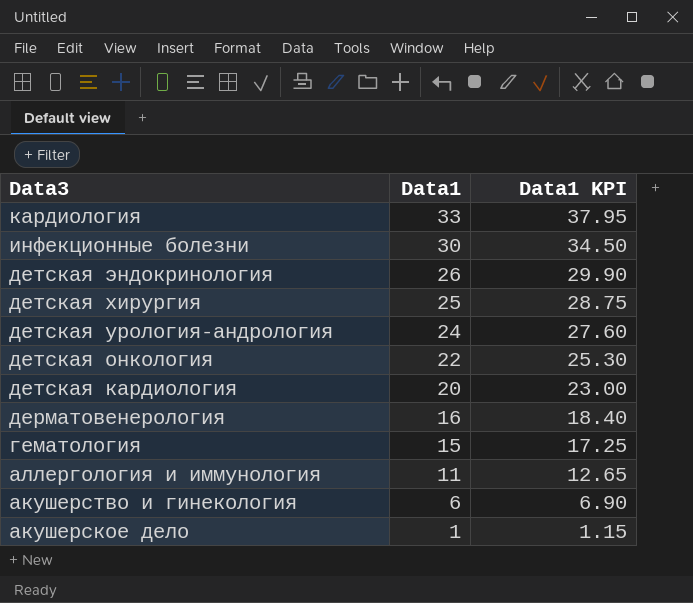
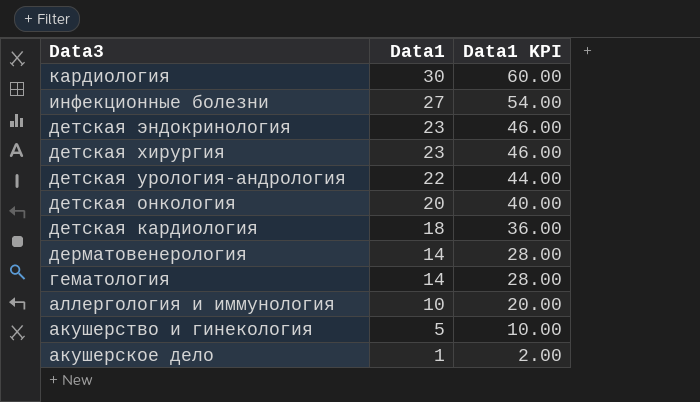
column Data1 KPI | formula: [Data1] * 1.15 -> [Data1] * 2
кардиология | Data1: 33 -> 30
инфекционные болезни | Data1: 30 -> 27
детская эндокринология | Data1: 26 -> 23
детская хирургия | Data1: 25 -> 23
детская урология-андрология | Data1: 24 -> 22
детская онкология | Data1: 22 -> 20
детская кардиология | Data1: 20 -> 18
дерматовенерология | Data1: 16 -> 14
гематология | Data1: 15 -> 14
аллергология и иммунология | Data1: 11 -> 10
акушерство и гинекология | Data1: 6 -> 5

